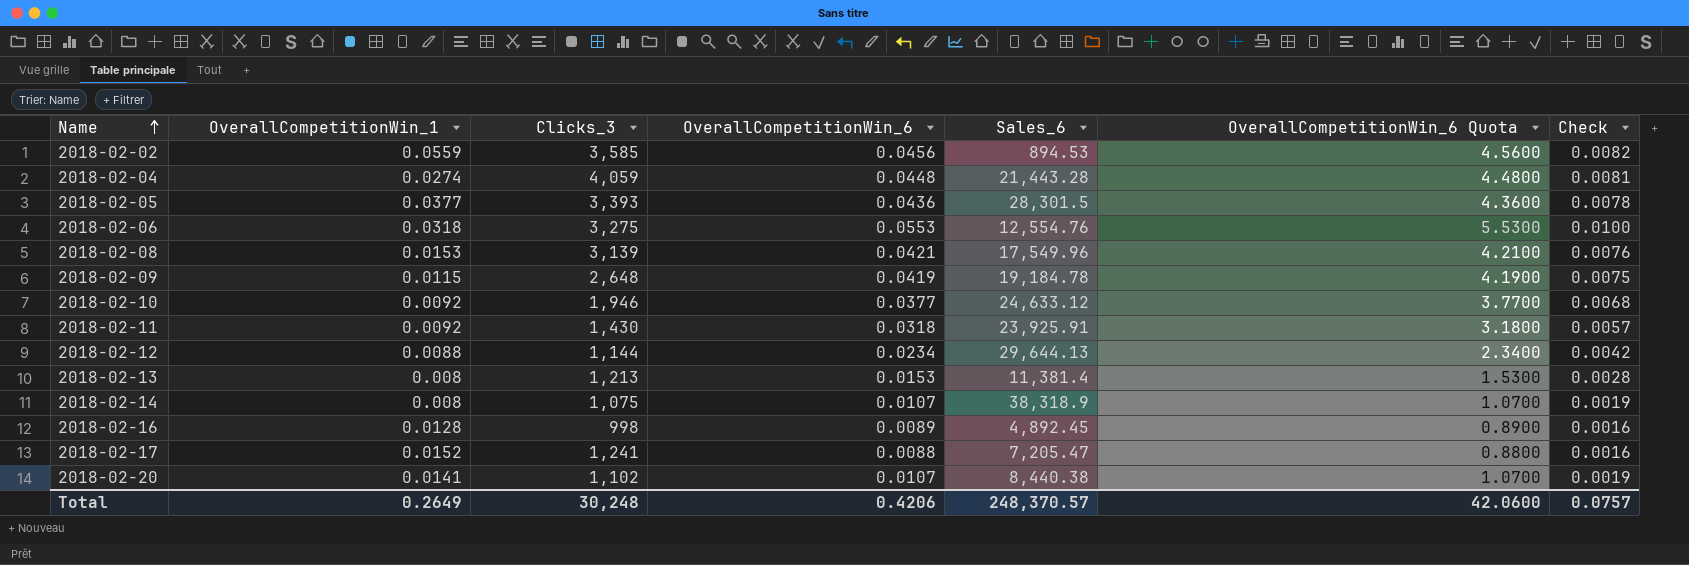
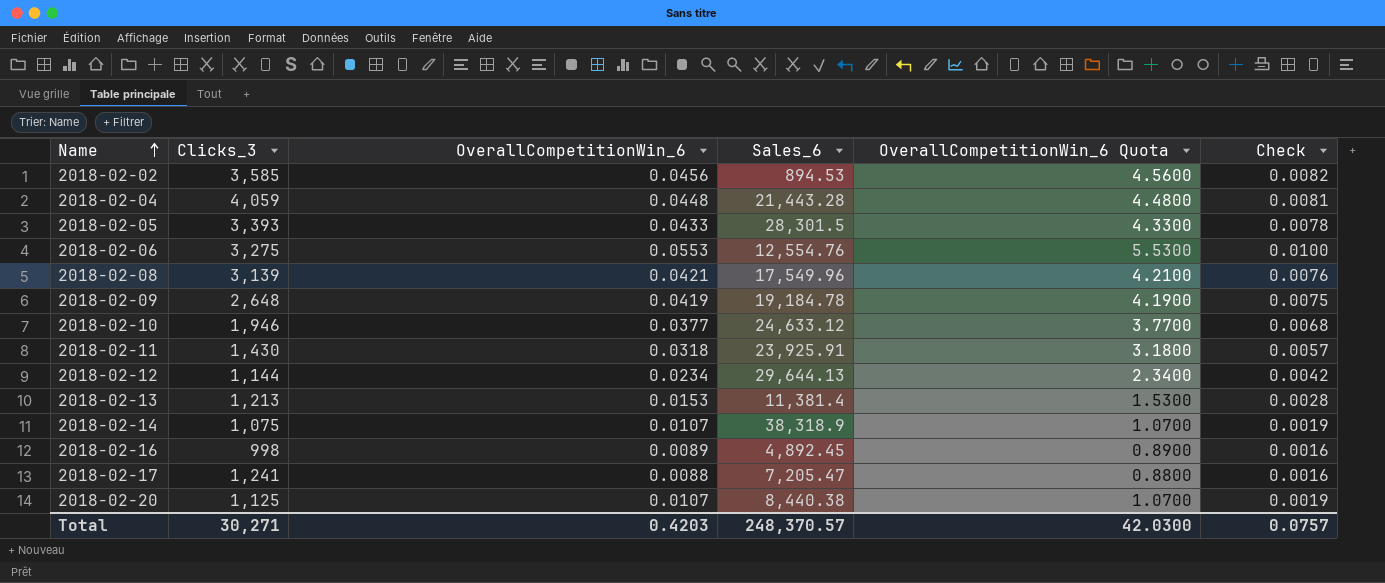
column OverallCompetitionWin_1 | position: 2 -> none
2018-02-05 | OverallCompetitionWin_6: 0.0436 -> 0.0433
2018-02-05 | OverallCompetitionWin_6 Quota: 4.3600 -> 4.3300
2018-02-20 | Clicks_3: 1,102 -> 1,125
Total | Clicks_3: 30,248 -> 30,271
Total | OverallCompetitionWin_6: 0.4206 -> 0.4203
Total | OverallCompetitionWin_6 Quota: 42.0600 -> 42.0300

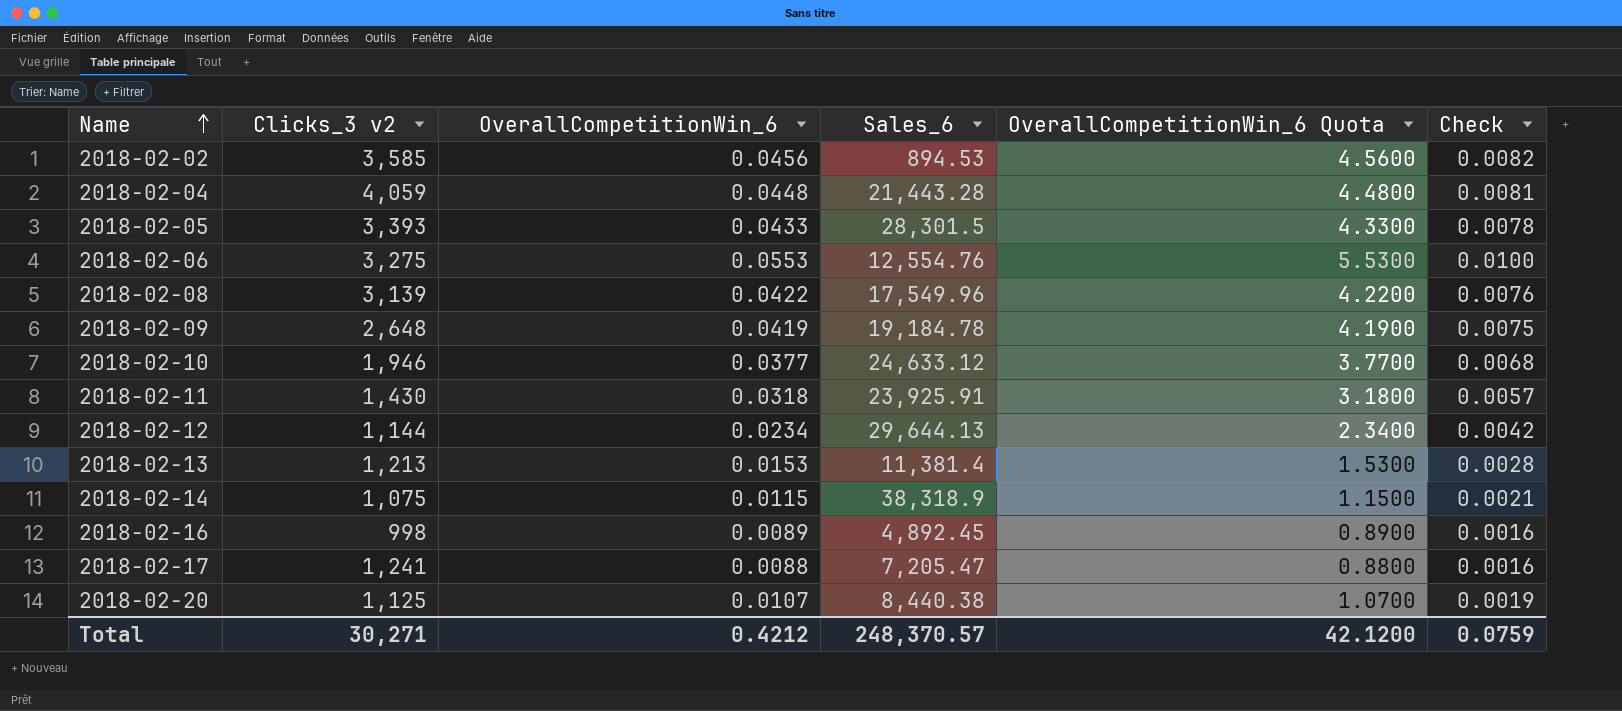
column name: Clicks_3 -> Clicks_3 v2
2018-02-08 | OverallCompetitionWin_6: 0.0421 -> 0.0422
2018-02-08 | OverallCompetitionWin_6 Quota: 4.2100 -> 4.2200
2018-02-14 | OverallCompetitionWin_6: 0.0107 -> 0.0115
2018-02-14 | OverallCompetitionWin_6 Quota: 1.0700 -> 1.1500
2018-02-14 | Check: 0.0019 -> 0.0021
Total | OverallCompetitionWin_6: 0.4203 -> 0.4212
Total | OverallCompetitionWin_6 Quota: 42.0300 -> 42.1200
Total | Check: 0.0757 -> 0.0759

